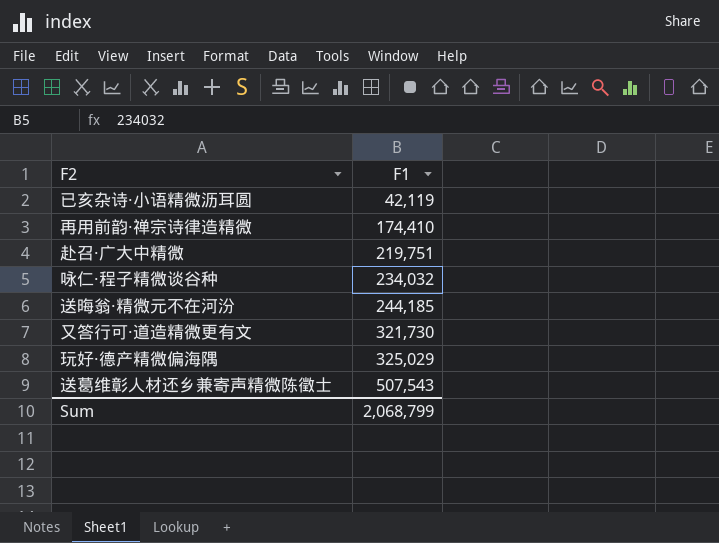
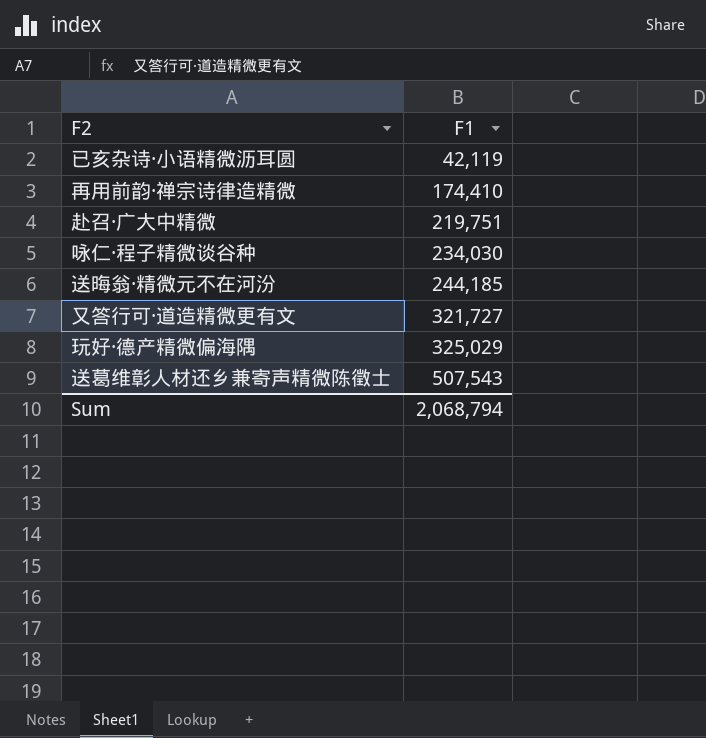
咏仁·程子精微谈谷种 | F1: 234,032 -> 234,030
又答行可·道造精微更有文 | F1: 321,730 -> 321,727
Sum | F1: 2,068,799 -> 2,068,794

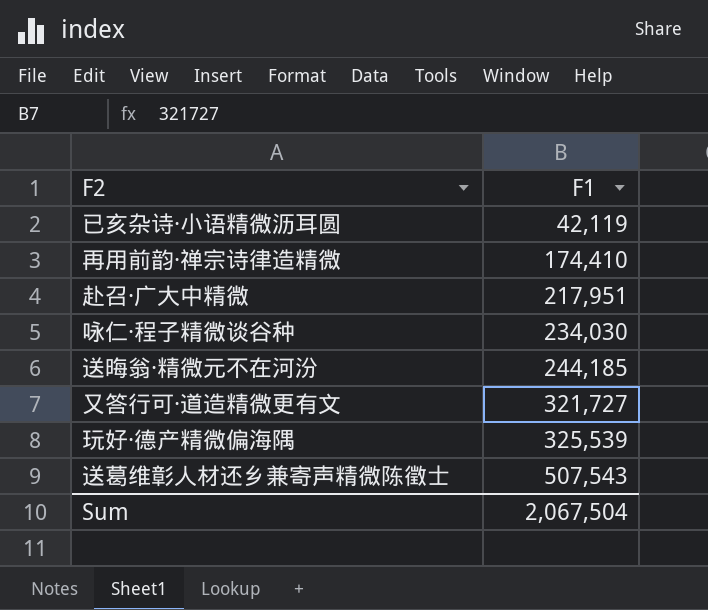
赴召·广大中精微 | F1: 219,751 -> 217,951
玩好·德产精微偏海隅 | F1: 325,029 -> 325,539
Sum | F1: 2,068,794 -> 2,067,504

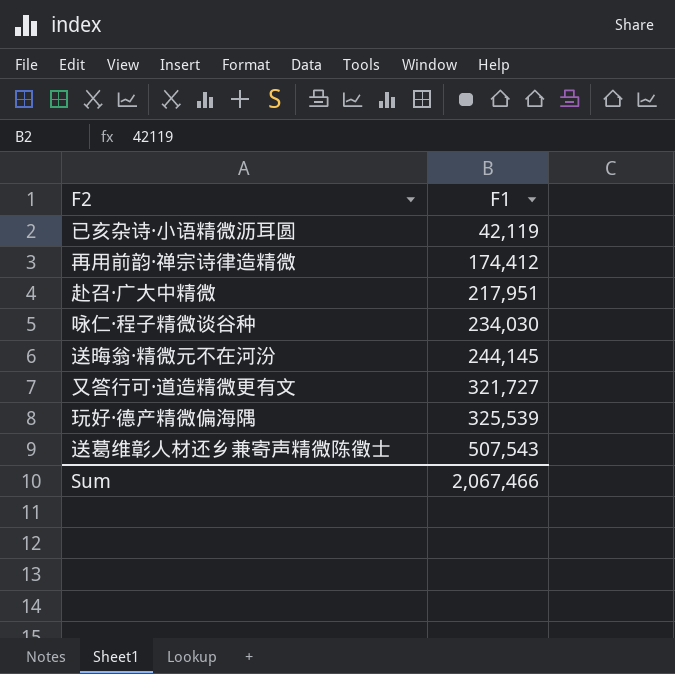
再用前韵·禅宗诗律造精微 | F1: 174,410 -> 174,412
送晦翁·精微元不在河汾 | F1: 244,185 -> 244,145
Sum | F1: 2,067,504 -> 2,067,466

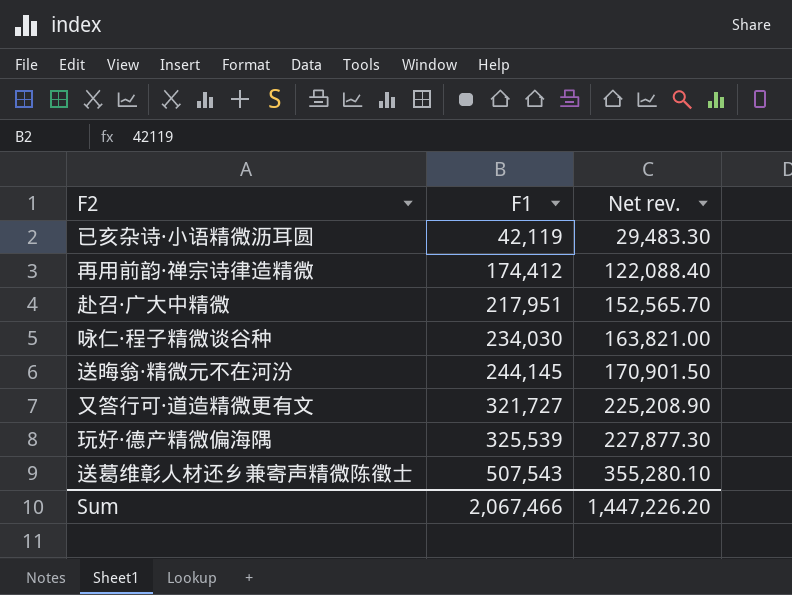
column Net rev. | formula: none -> [F1] * 0.7

